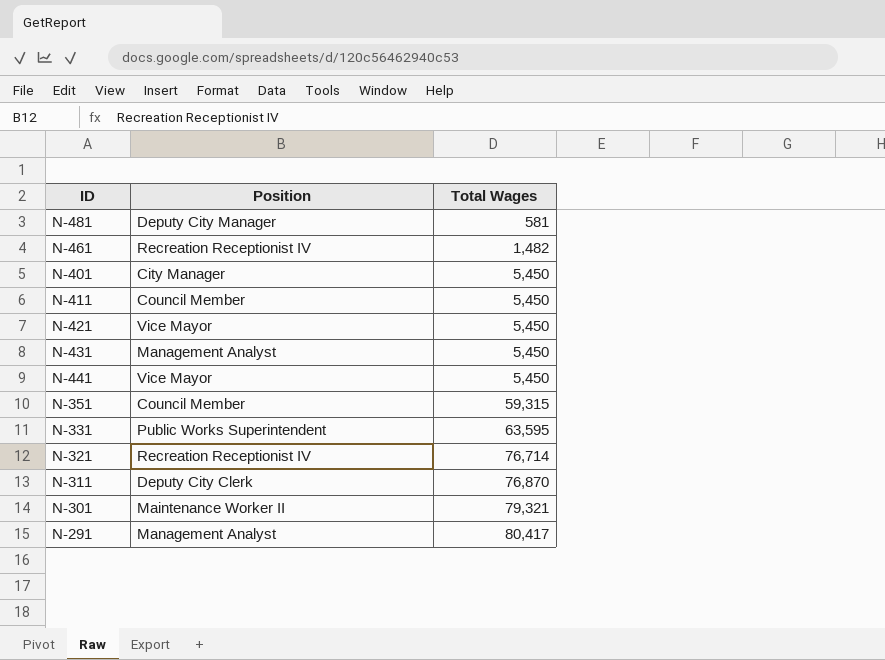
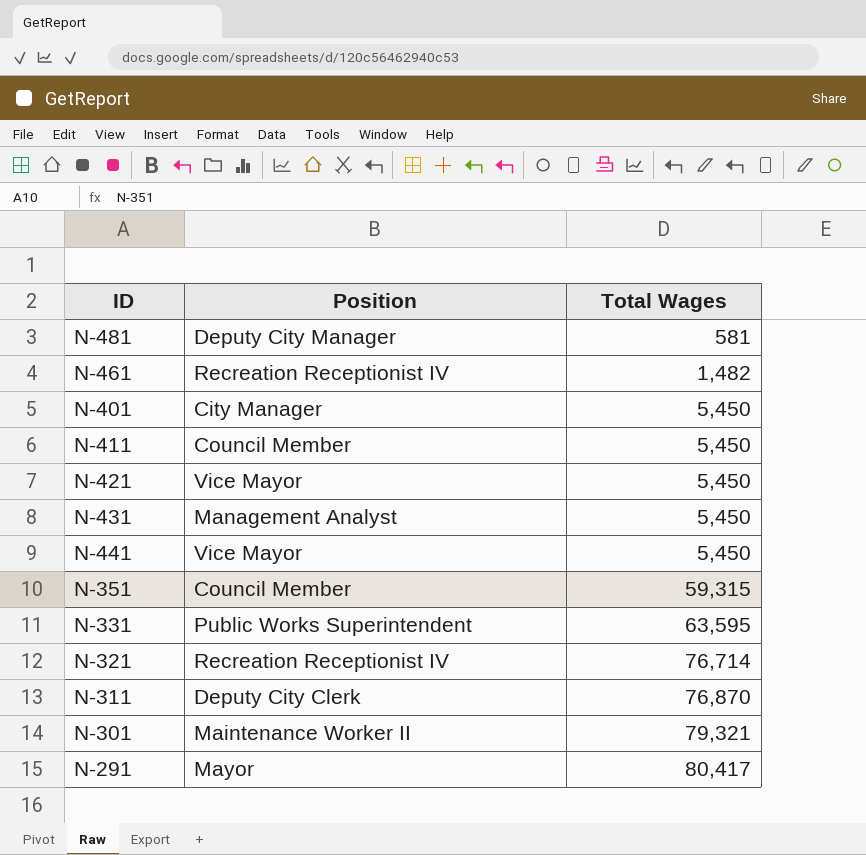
N-291 | Position: Management Analyst -> Mayor

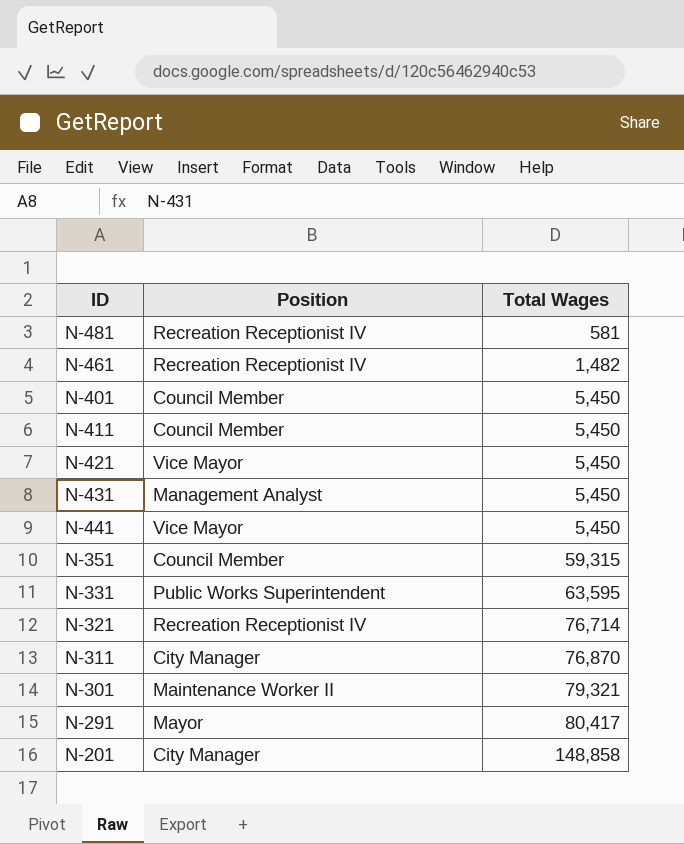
N-481 | Position: Deputy City Manager -> Recreation Receptionist IV
N-401 | Position: City Manager -> Council Member
N-311 | Position: Deputy City Clerk -> City Manager
row N-201: none -> City Manager | 148,858

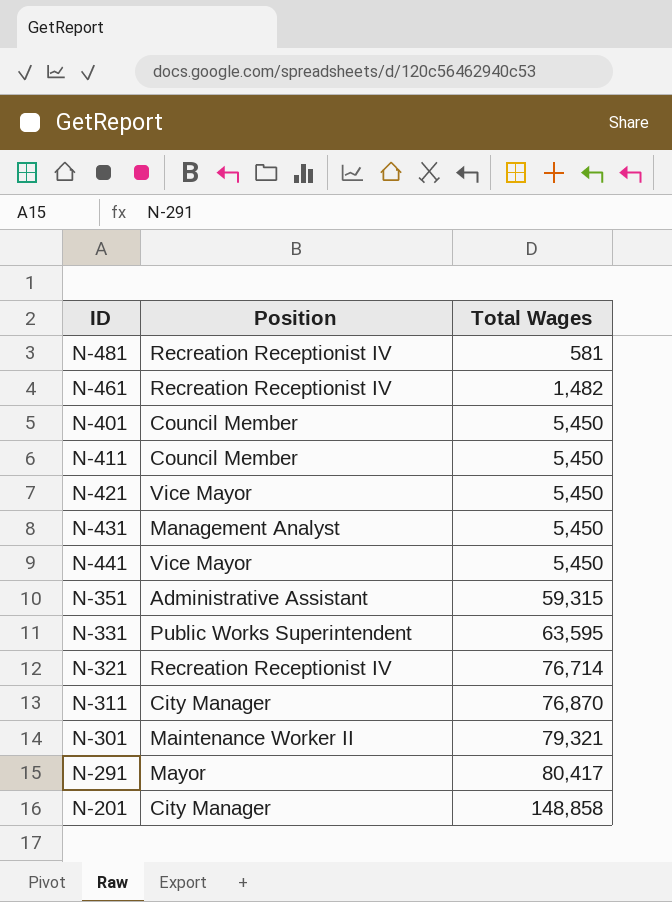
N-351 | Position: Council Member -> Administrative Assistant

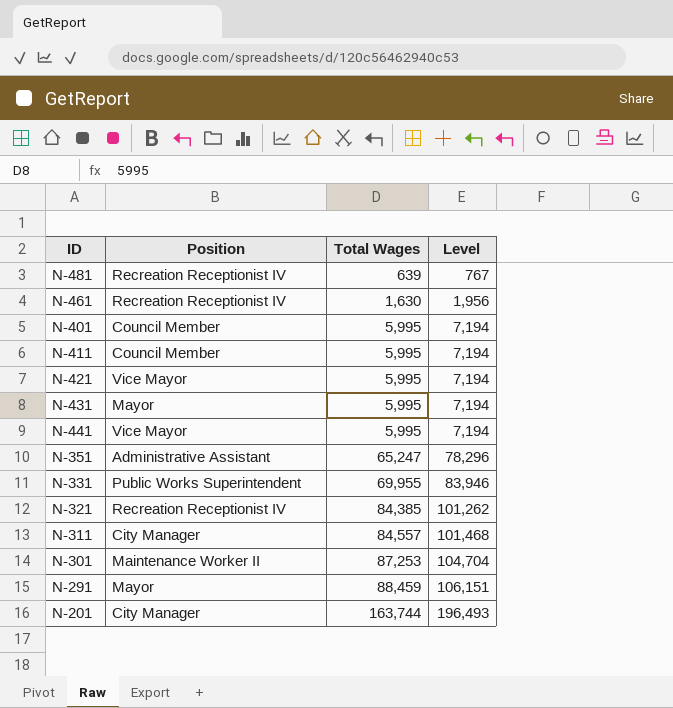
column Level | formula: none -> [Total Wages] * 1.2
N-481 | Total Wages: 581 -> 639
N-461 | Total Wages: 1,482 -> 1,630
N-401 | Total Wages: 5,450 -> 5,995
N-411 | Total Wages: 5,450 -> 5,995
N-421 | Total Wages: 5,450 -> 5,995
N-431 | Position: Management Analyst -> Mayor
N-431 | Total Wages: 5,450 -> 5,995
N-441 | Total Wages: 5,450 -> 5,995
N-351 | Total Wages: 59,315 -> 65,247
N-331 | Total Wages: 63,595 -> 69,955
N-321 | Total Wages: 76,714 -> 84,385
N-311 | Total Wages: 76,870 -> 84,557
N-301 | Total Wages: 79,321 -> 87,253
N-291 | Total Wages: 80,417 -> 88,459
N-201 | Total Wages: 148,858 -> 163,744

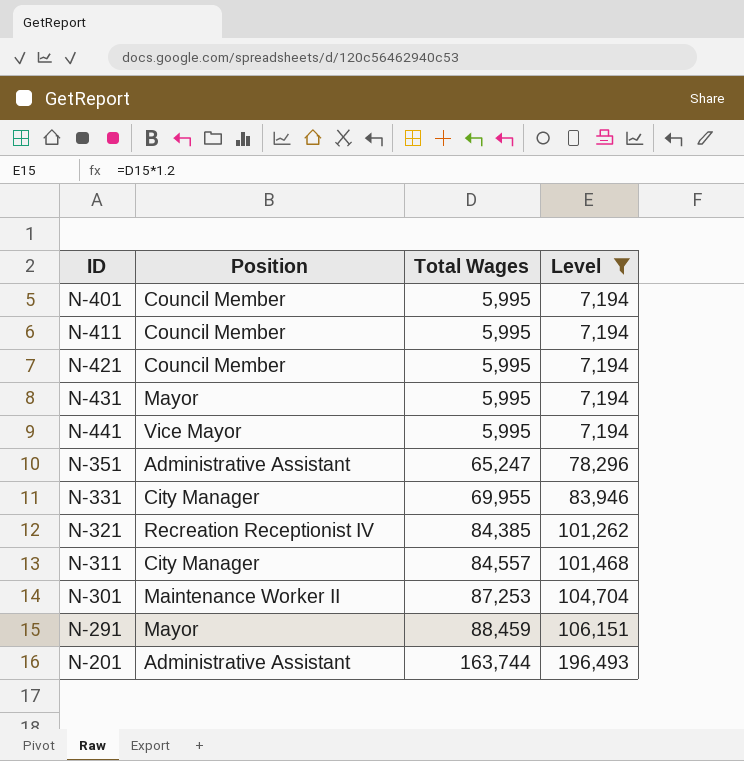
filter: none -> Level >= 7,194
N-421 | Position: Vice Mayor -> Council Member
N-331 | Position: Public Works Superintendent -> City Manager
N-201 | Position: City Manager -> Administrative Assistant

